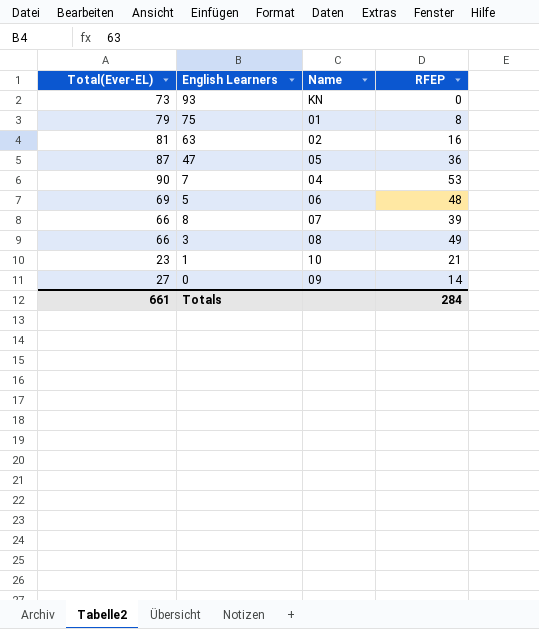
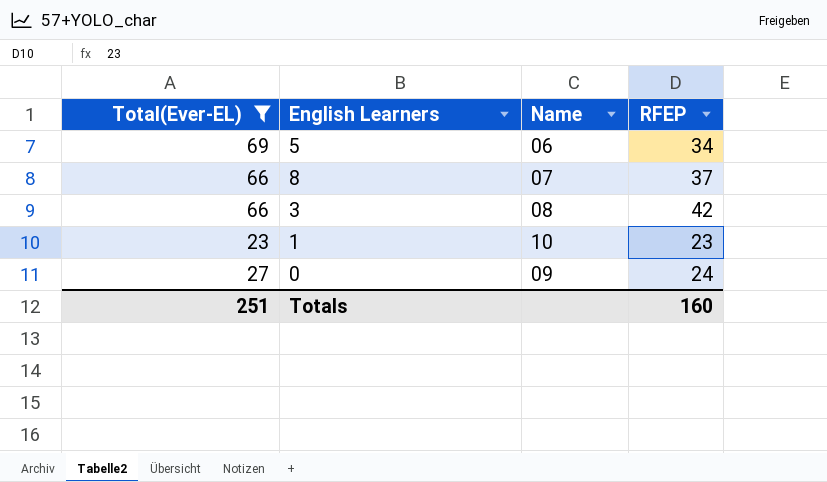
filter: none -> Total(Ever-EL) <= 69
5 | RFEP: 48 -> 34
8 | RFEP: 39 -> 37
3 | RFEP: 49 -> 42
1 | RFEP: 21 -> 23
0 | RFEP: 14 -> 24
Totals | Total(Ever-EL): 661 -> 251
Totals | RFEP: 284 -> 160

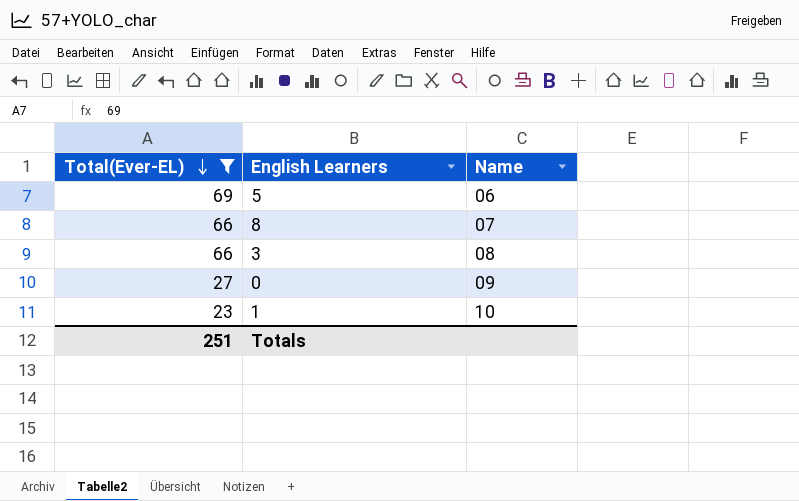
row order: none -> Total(Ever-EL) descending
column RFEP | position: 4 -> none

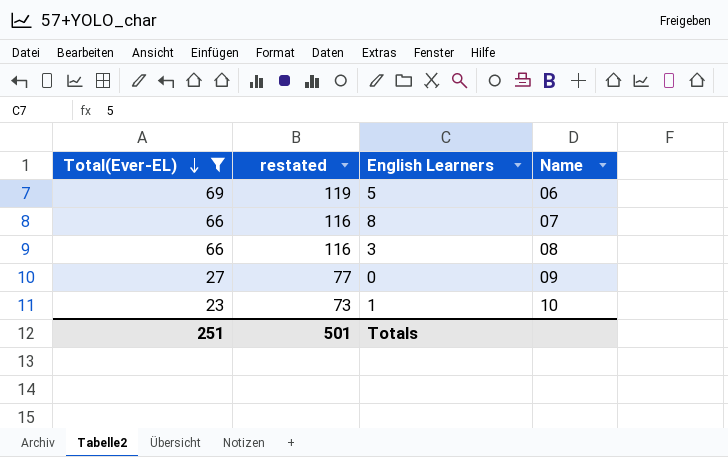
column restated | formula: none -> [Total(Ever-EL)] + 50

